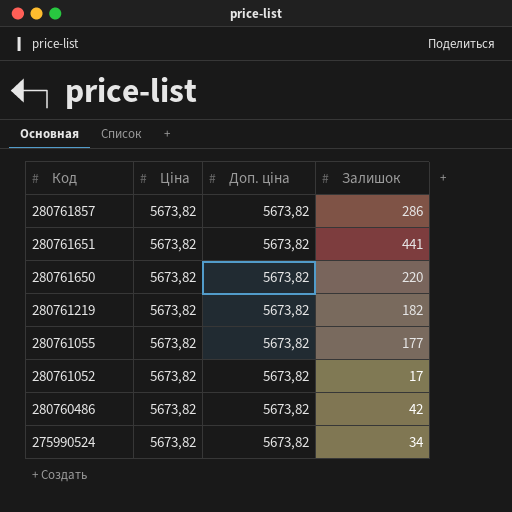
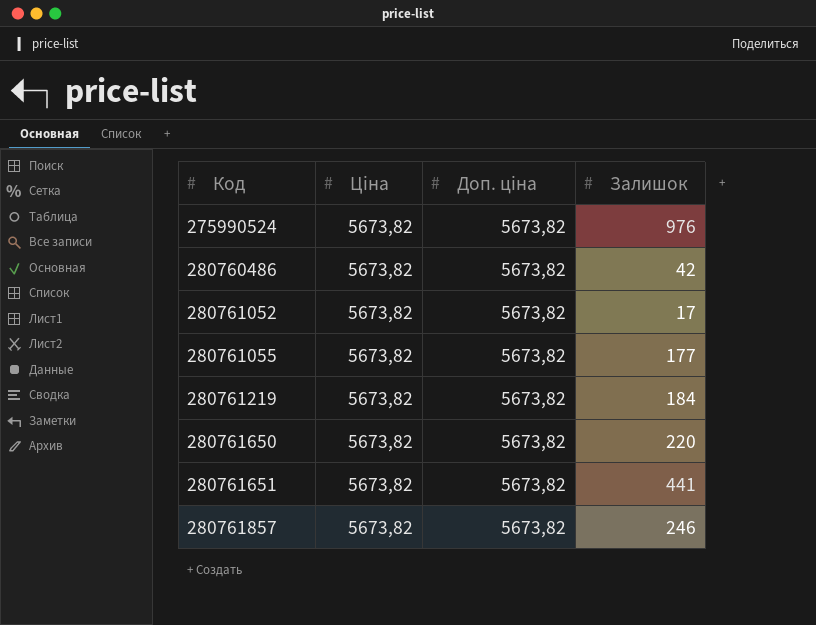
row order: Код descending -> Код ascending
275990524 | Залишок: 34 -> 976
280761219 | Залишок: 182 -> 184
280761857 | Залишок: 286 -> 246

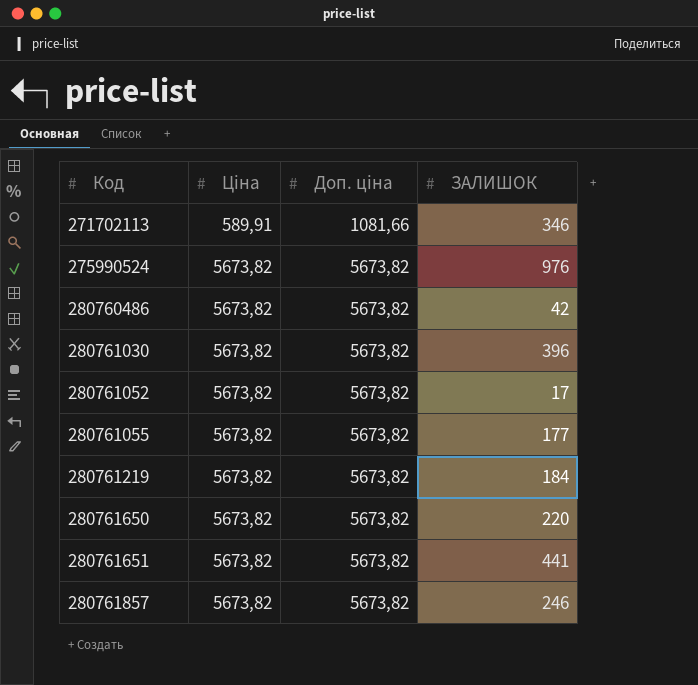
column name: Залишок -> ЗАЛИШОК
row 271702113: none -> 589,91 | 1081,66 | 346
row 280761030: none -> 5673,82 | 5673,82 | 396

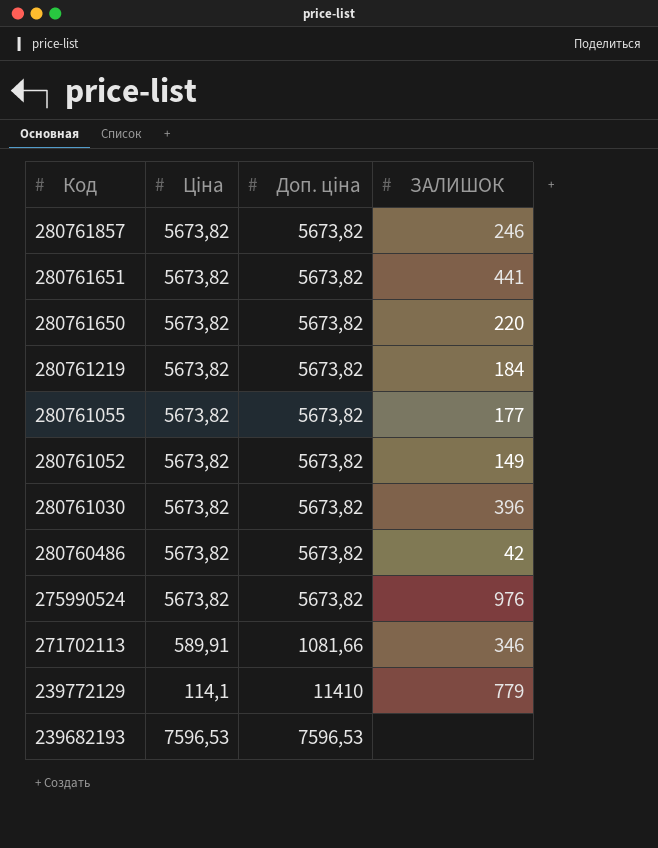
row order: Код ascending -> Код descending
280761052 | ЗАЛИШОК: 17 -> 149
row 239772129: none -> 114,1 | 11410 | 779
row 239682193: none -> 7596,53 | 7596,53 | none

